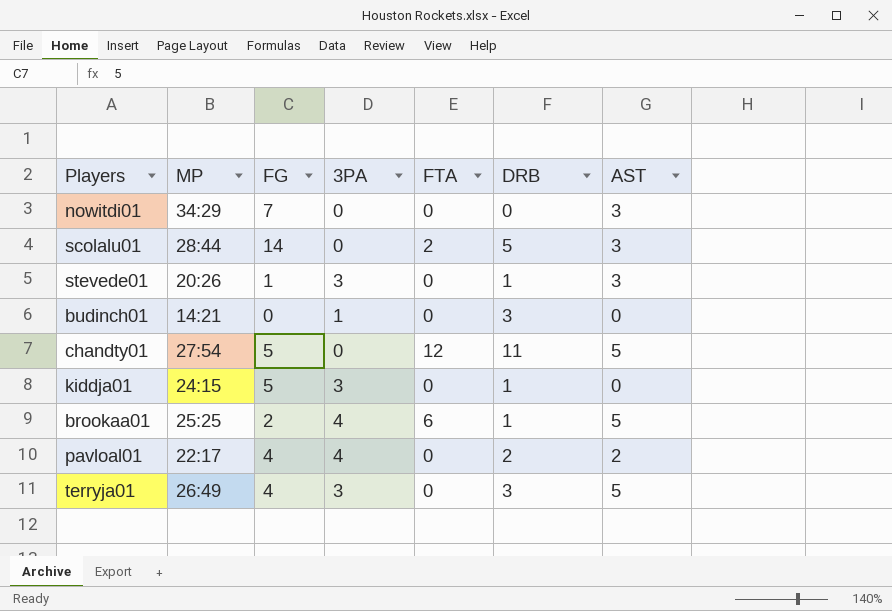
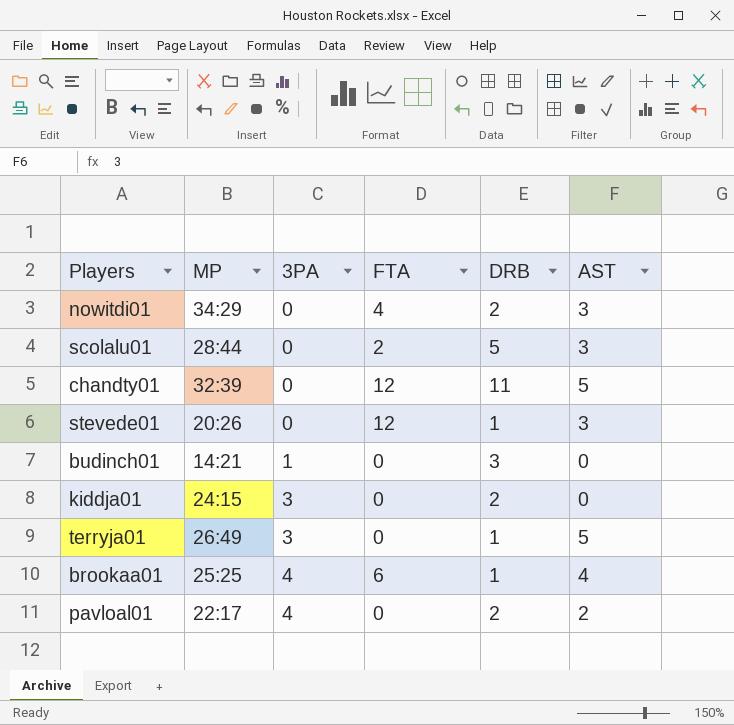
row order: none -> 3PA ascending
column FG | position: 3 -> none
nowitdi01 | FTA: 0 -> 4
nowitdi01 | DRB: 0 -> 2
chandty01 | MP: 27:54 -> 32:39
stevede01 | 3PA: 3 -> 0
stevede01 | FTA: 0 -> 12
kiddja01 | DRB: 1 -> 2
terryja01 | DRB: 3 -> 1
brookaa01 | AST: 5 -> 4

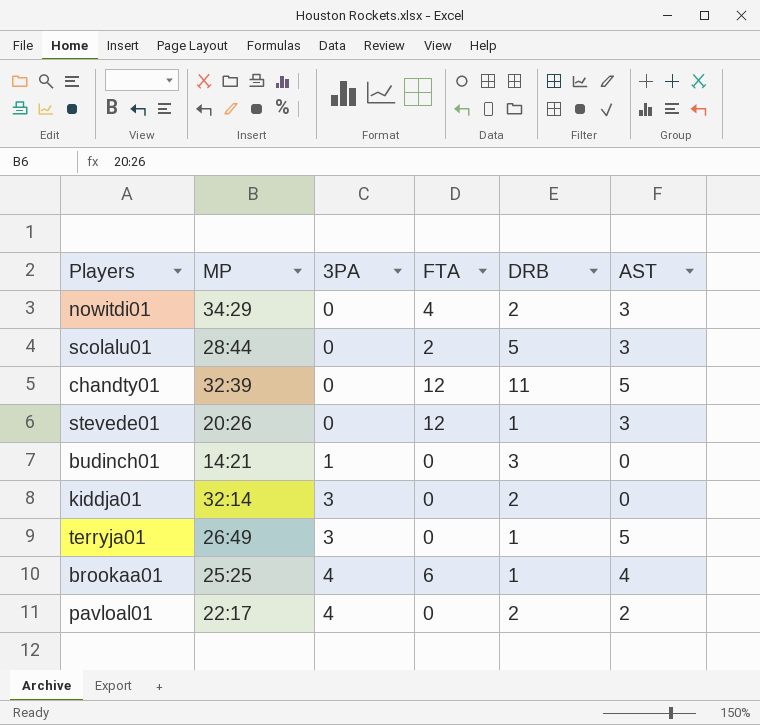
kiddja01 | MP: 24:15 -> 32:14

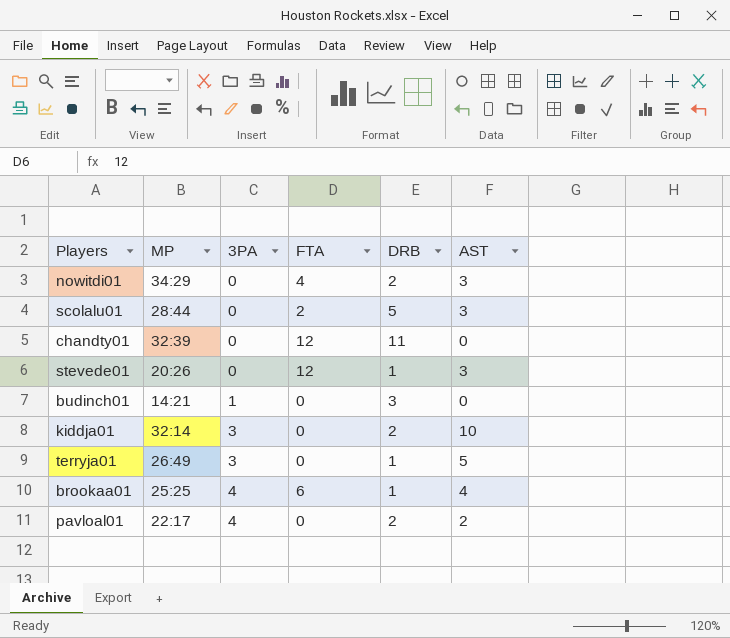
chandty01 | AST: 5 -> 0
kiddja01 | AST: 0 -> 10

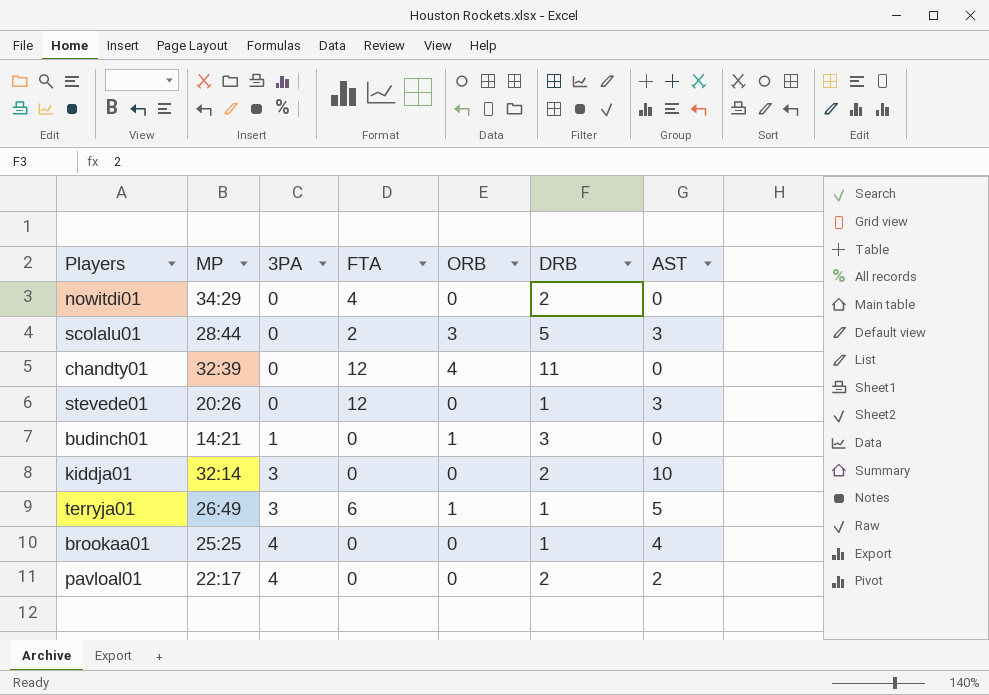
column ORB | position: none -> 5
nowitdi01 | AST: 3 -> 0
terryja01 | FTA: 0 -> 6
brookaa01 | FTA: 6 -> 0

